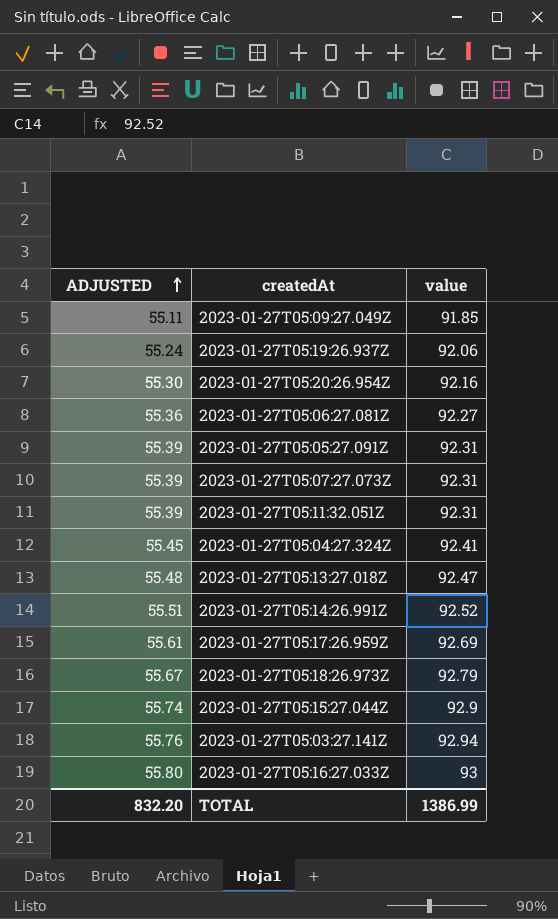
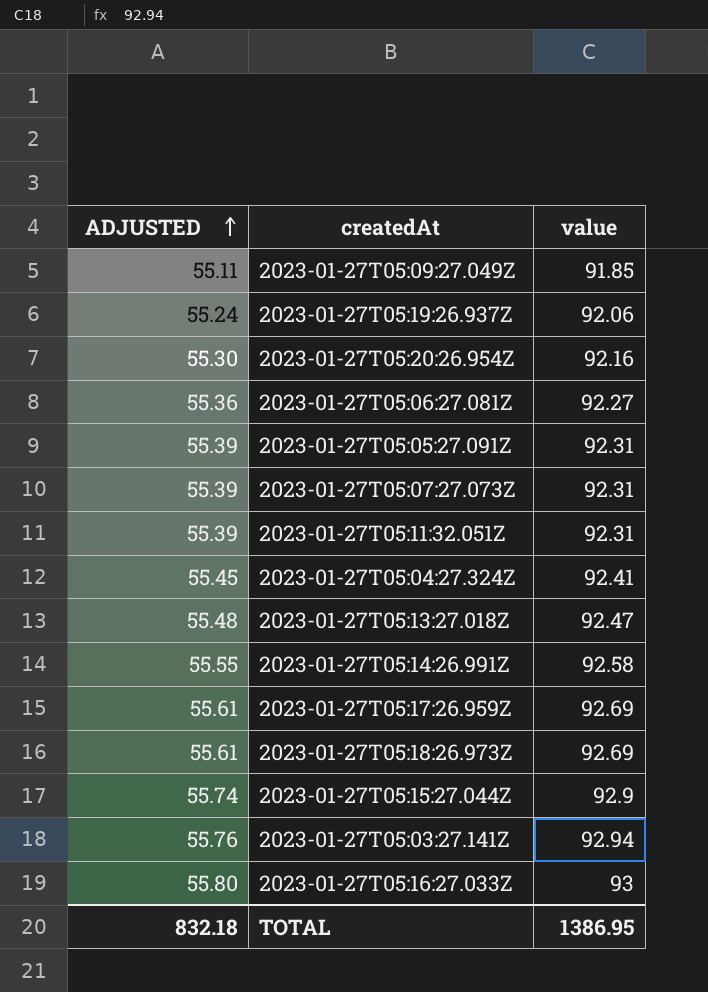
2023-01-27T05:14:26.991Z | ADJUSTED: 55.51 -> 55.55
2023-01-27T05:14:26.991Z | value: 92.52 -> 92.58
2023-01-27T05:18:26.973Z | ADJUSTED: 55.67 -> 55.61
2023-01-27T05:18:26.973Z | value: 92.79 -> 92.69
TOTAL | ADJUSTED: 832.20 -> 832.18
TOTAL | value: 1386.99 -> 1386.95

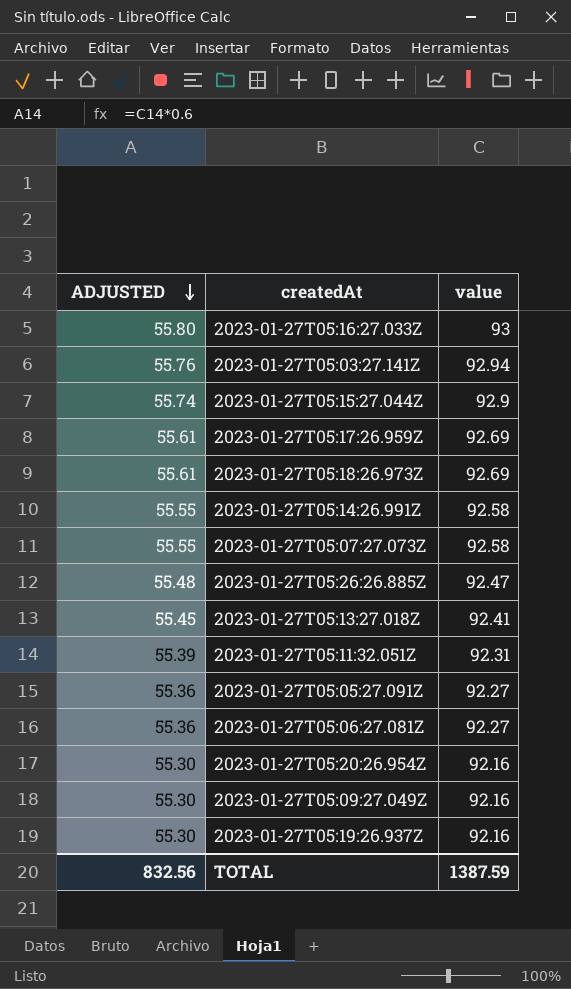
row order: ADJUSTED ascending -> ADJUSTED descending
row 2023-01-27T05:04:27.324Z: 55.45 | 92.41 -> none
2023-01-27T05:07:27.073Z | ADJUSTED: 55.39 -> 55.55
2023-01-27T05:07:27.073Z | value: 92.31 -> 92.58
row 2023-01-27T05:26:26.885Z: none -> 55.48 | 92.47
2023-01-27T05:13:27.018Z | ADJUSTED: 55.48 -> 55.45
2023-01-27T05:13:27.018Z | value: 92.47 -> 92.41
2023-01-27T05:05:27.091Z | ADJUSTED: 55.39 -> 55.36
2023-01-27T05:05:27.091Z | value: 92.31 -> 92.27
2023-01-27T05:09:27.049Z | ADJUSTED: 55.11 -> 55.30
2023-01-27T05:09:27.049Z | value: 91.85 -> 92.16
2023-01-27T05:19:26.937Z | ADJUSTED: 55.24 -> 55.30
2023-01-27T05:19:26.937Z | value: 92.06 -> 92.16
TOTAL | ADJUSTED: 832.18 -> 832.56
TOTAL | value: 1386.95 -> 1387.59

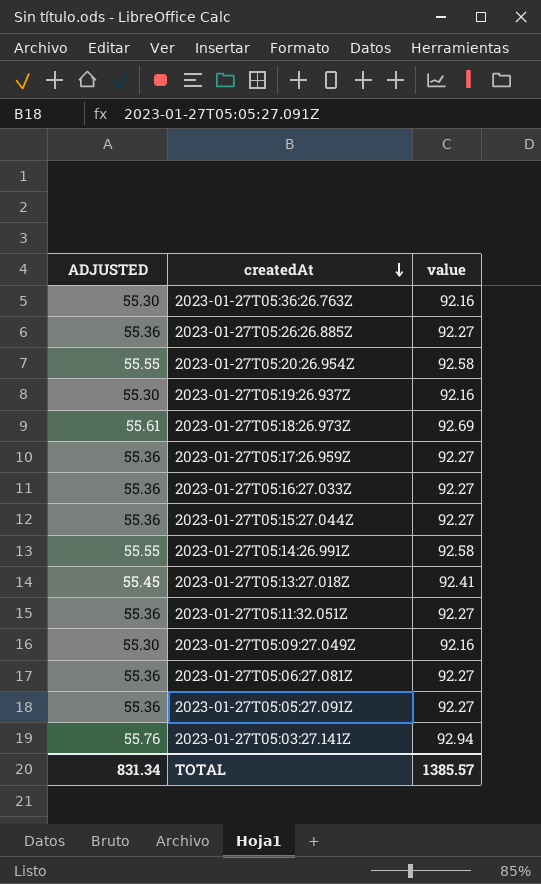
row order: ADJUSTED descending -> createdAt descending
row 2023-01-27T05:07:27.073Z: 55.55 | 92.58 -> none
row 2023-01-27T05:36:26.763Z: none -> 55.30 | 92.16
2023-01-27T05:26:26.885Z | ADJUSTED: 55.48 -> 55.36
2023-01-27T05:26:26.885Z | value: 92.47 -> 92.27
2023-01-27T05:20:26.954Z | ADJUSTED: 55.30 -> 55.55
2023-01-27T05:20:26.954Z | value: 92.16 -> 92.58
2023-01-27T05:17:26.959Z | ADJUSTED: 55.61 -> 55.36
2023-01-27T05:17:26.959Z | value: 92.69 -> 92.27
2023-01-27T05:16:27.033Z | ADJUSTED: 55.80 -> 55.36
2023-01-27T05:16:27.033Z | value: 93 -> 92.27
2023-01-27T05:15:27.044Z | ADJUSTED: 55.74 -> 55.36
2023-01-27T05:15:27.044Z | value: 92.9 -> 92.27
2023-01-27T05:11:32.051Z | ADJUSTED: 55.39 -> 55.36
2023-01-27T05:11:32.051Z | value: 92.31 -> 92.27
TOTAL | ADJUSTED: 832.56 -> 831.34
TOTAL | value: 1387.59 -> 1385.57

